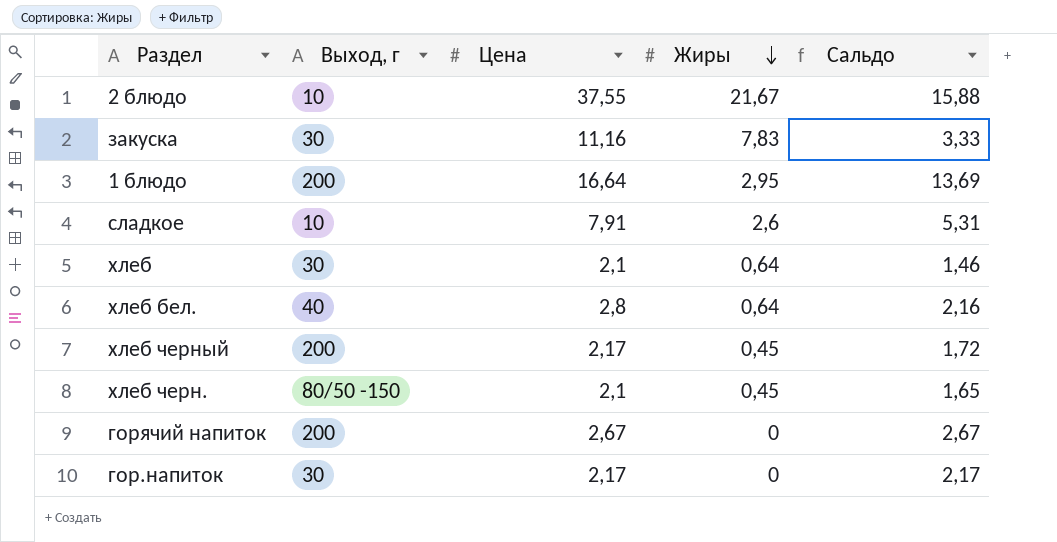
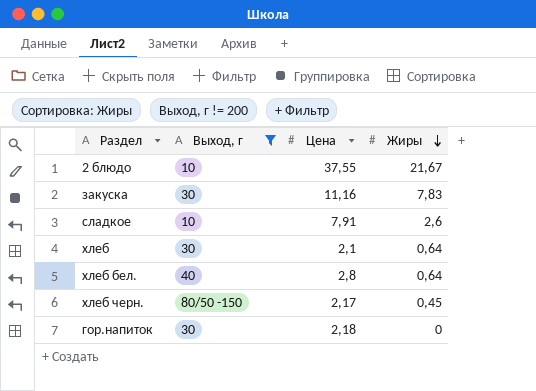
filter: none -> Выход, г != 200
column Сальдо | formula: [Цена] - [Жиры] -> none
хлеб черн. | Цена: 2,1 -> 2,17
гор.напиток | Цена: 2,17 -> 2,18

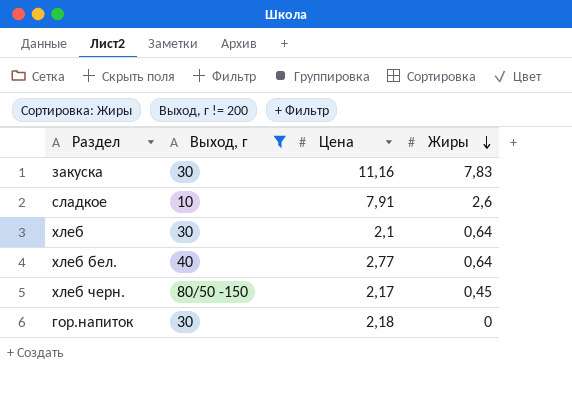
row 2 блюдо: 10 | 37,55 | 21,67 -> none
хлеб бел. | Цена: 2,8 -> 2,77

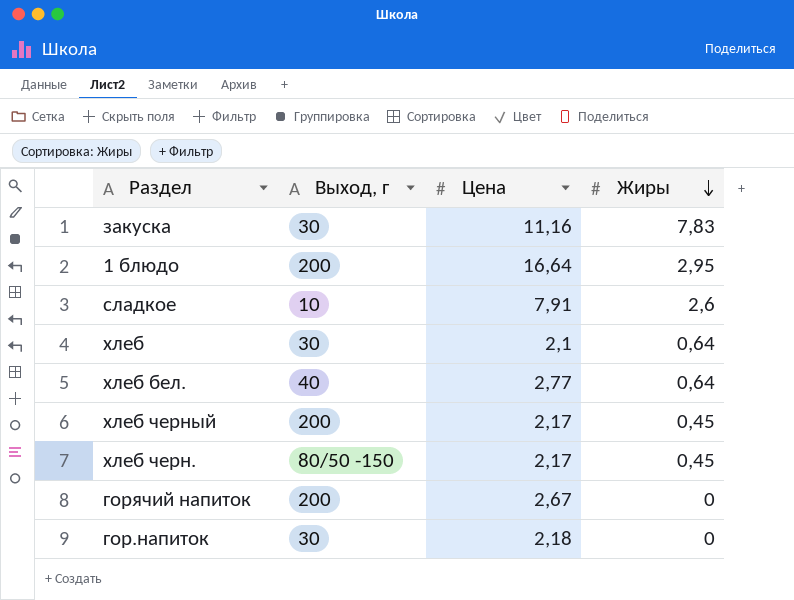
filter: Выход, г != 200 -> none

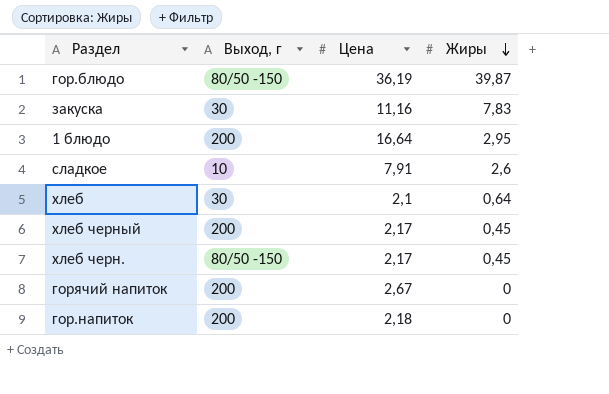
row хлеб бел.: 40 | 2,77 | 0,64 -> none
row гор.блюдо: none -> 80/50 -150 | 36,19 | 39,87
гор.напиток | Выход, г: 30 -> 200

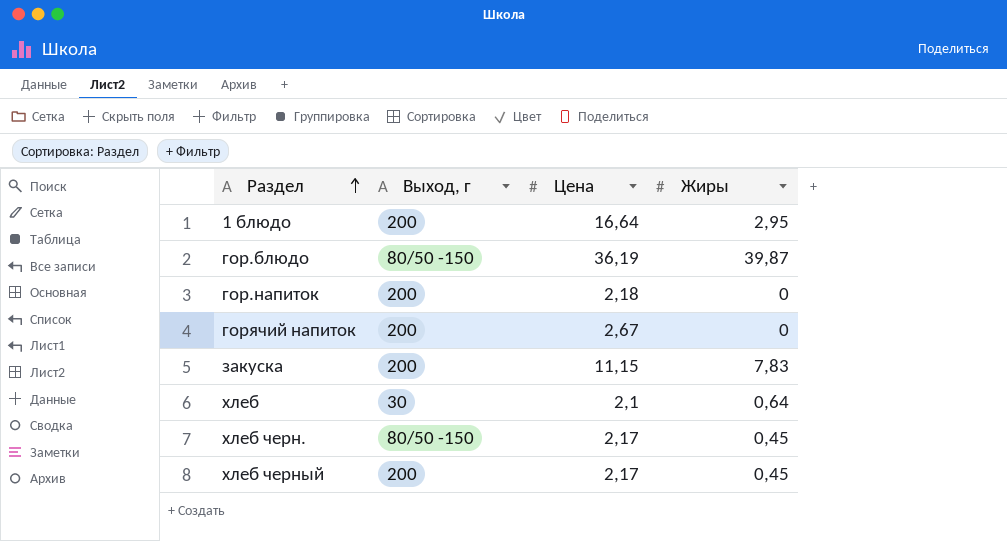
row order: Жиры descending -> Раздел ascending
row сладкое: 10 | 7,91 | 2,6 -> none
закуска | Выход, г: 30 -> 200
закуска | Цена: 11,16 -> 11,15

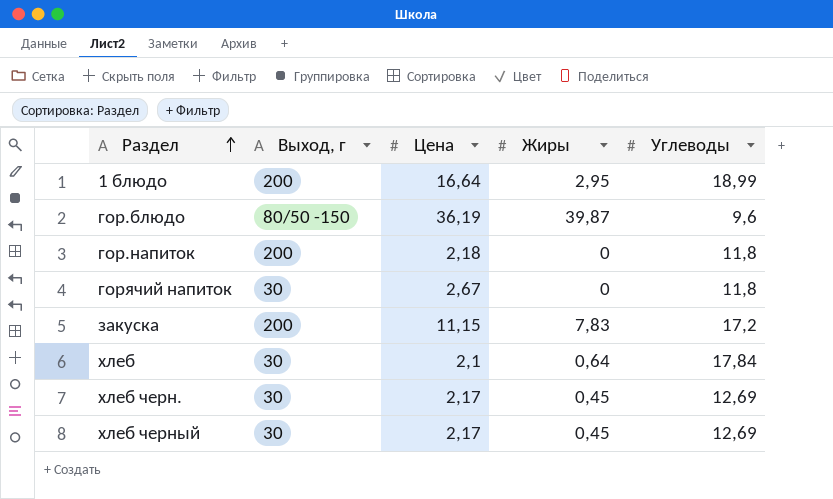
column Углеводы | position: none -> 5
горячий напиток | Выход, г: 200 -> 30
хлеб черн. | Выход, г: 80/50 -150 -> 30
хлеб черный | Выход, г: 200 -> 30

